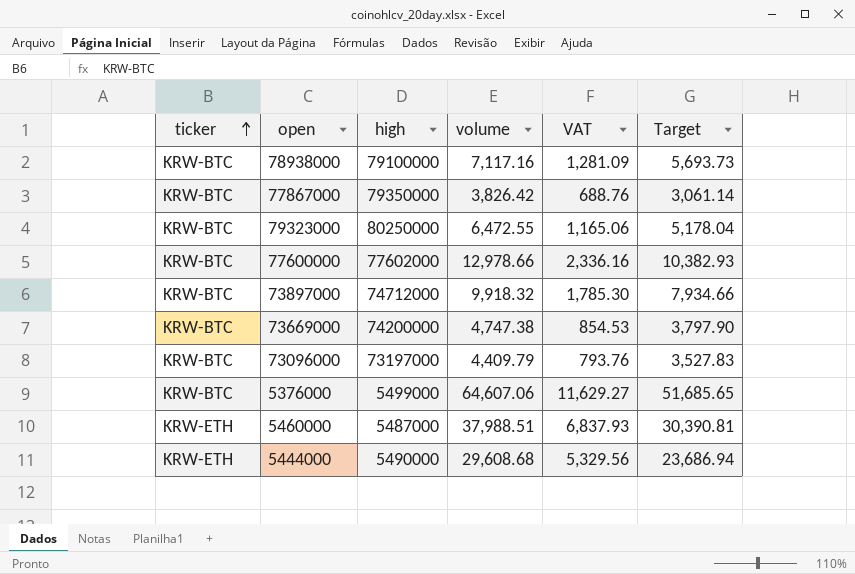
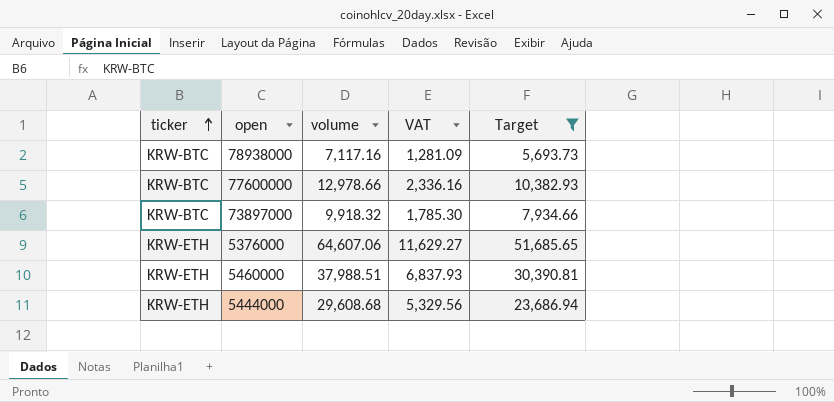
filter: none -> Target >= 5,693.73
column high | position: 3 -> none
5376000 | ticker: KRW-BTC -> KRW-ETH

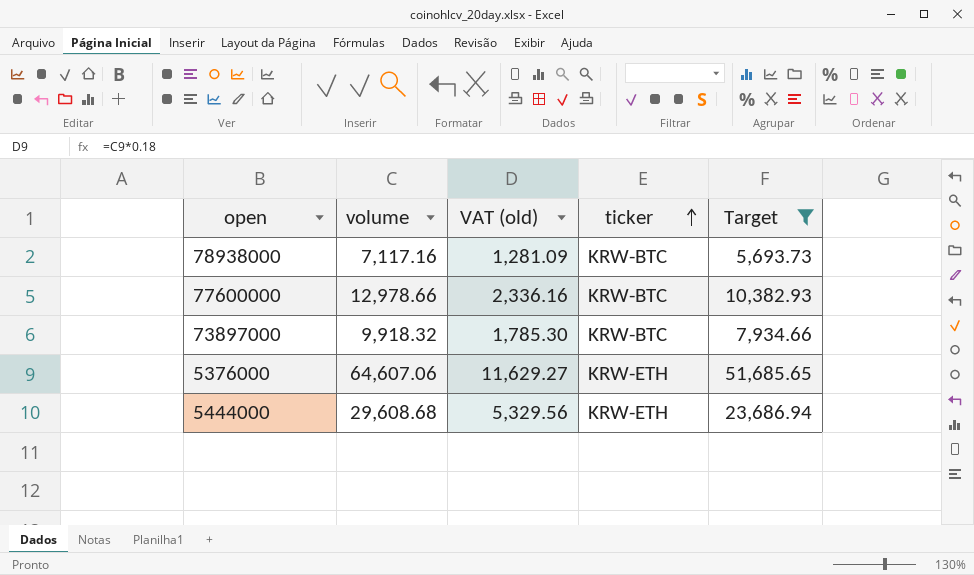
column name: VAT -> VAT (old)
column ticker | position: 1 -> 4
row 5460000: KRW-ETH | 37,988.51 | 6,837.93 | 30,390.81 -> none

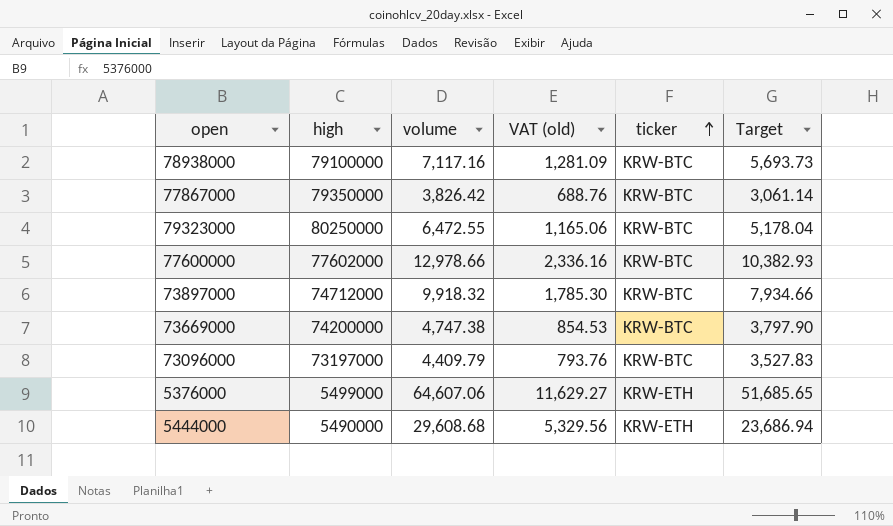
filter: Target >= 5,693.73 -> none
column high | position: none -> 2

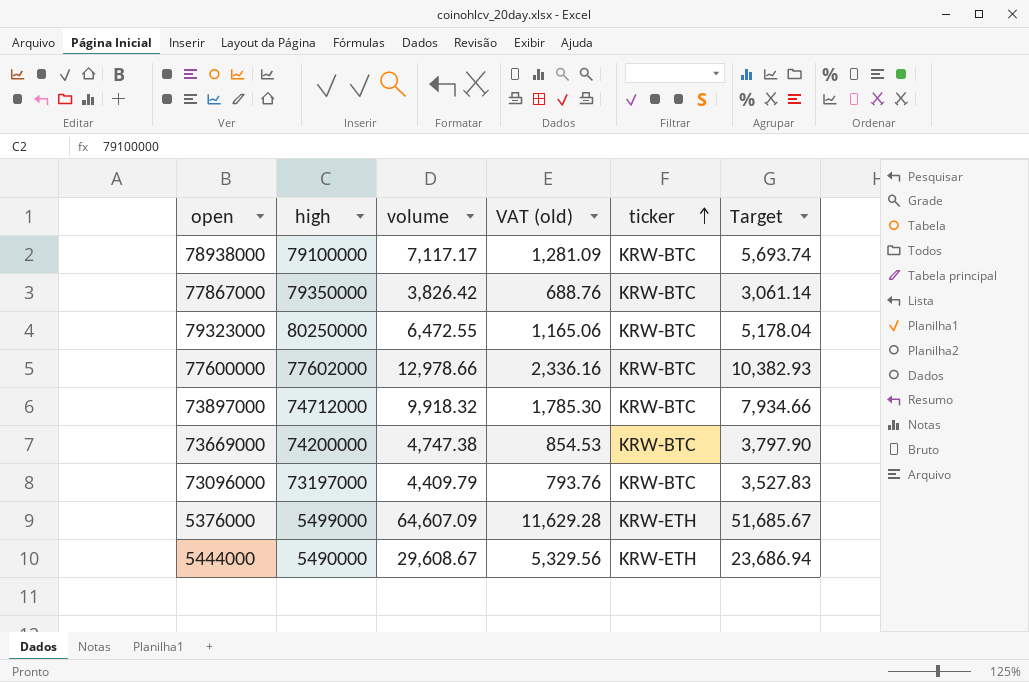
78938000 | volume: 7,117.16 -> 7,117.17
78938000 | Target: 5,693.73 -> 5,693.74
5376000 | volume: 64,607.06 -> 64,607.09
5376000 | VAT (old): 11,629.27 -> 11,629.28
5376000 | Target: 51,685.65 -> 51,685.67
5444000 | volume: 29,608.68 -> 29,608.67

